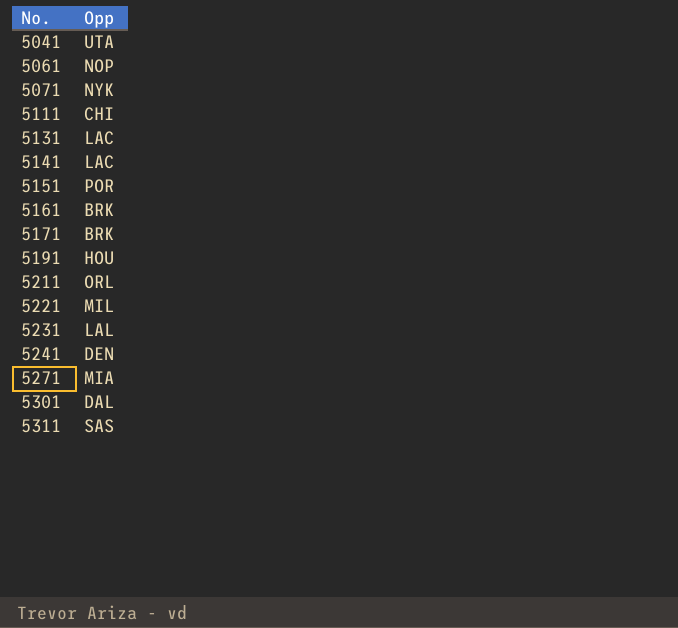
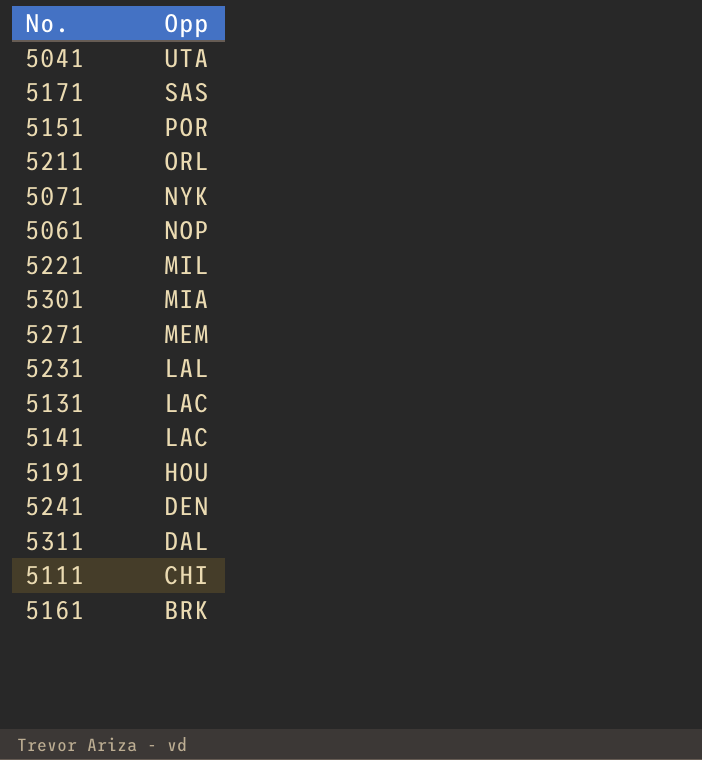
row order: No. ascending -> Opp descending
5171 | Opp: BRK -> SAS
5301 | Opp: DAL -> MIA
5271 | Opp: MIA -> MEM
5311 | Opp: SAS -> DAL

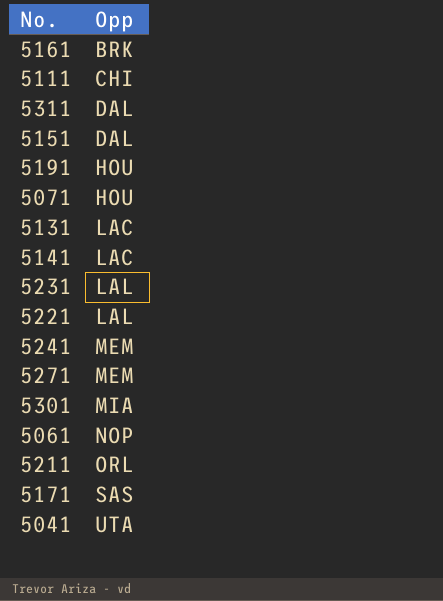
row order: Opp descending -> Opp ascending
5151 | Opp: POR -> DAL
5071 | Opp: NYK -> HOU
5221 | Opp: MIL -> LAL
5241 | Opp: DEN -> MEM

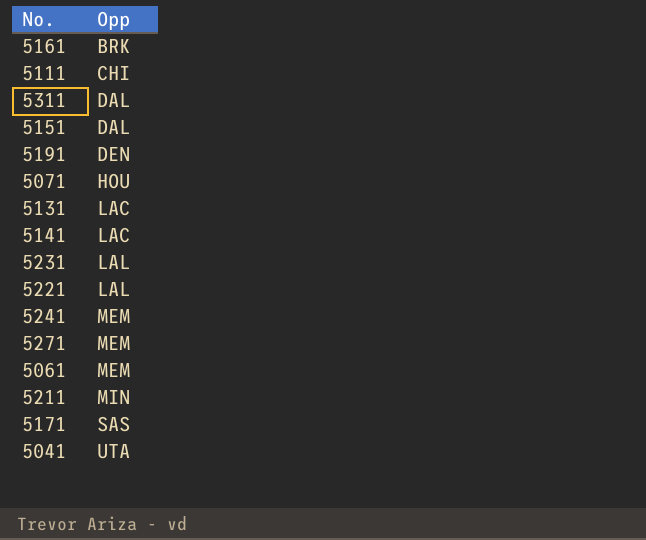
row 5301: MIA -> none
5191 | Opp: HOU -> DEN
5061 | Opp: NOP -> MEM
5211 | Opp: ORL -> MIN

